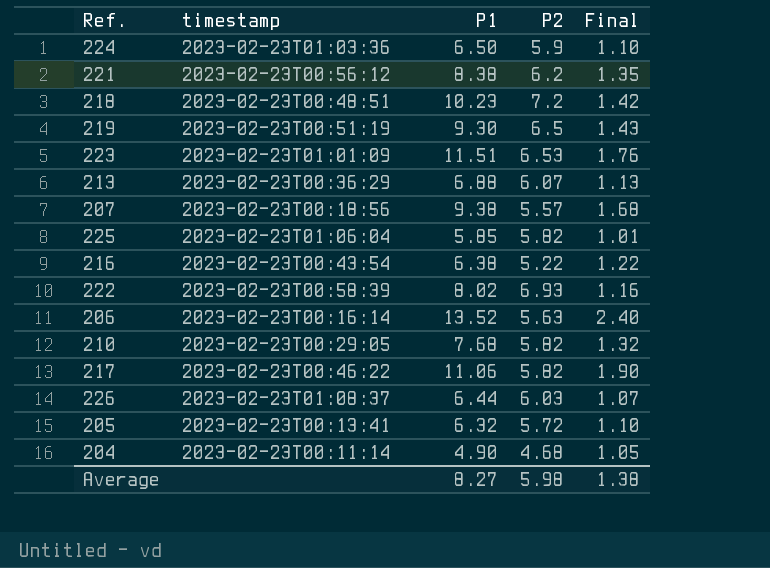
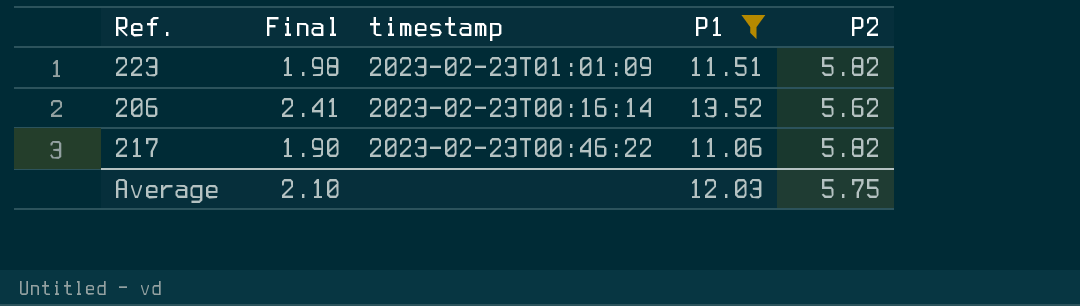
filter: none -> P1 >= 11.06
column Final | position: 5 -> 2
223 | Final: 1.76 -> 1.98
223 | P2: 6.53 -> 5.82
206 | Final: 2.40 -> 2.41
206 | P2: 5.63 -> 5.62
Average | Final: 1.38 -> 2.10
Average | P1: 8.27 -> 12.03
Average | P2: 5.98 -> 5.75

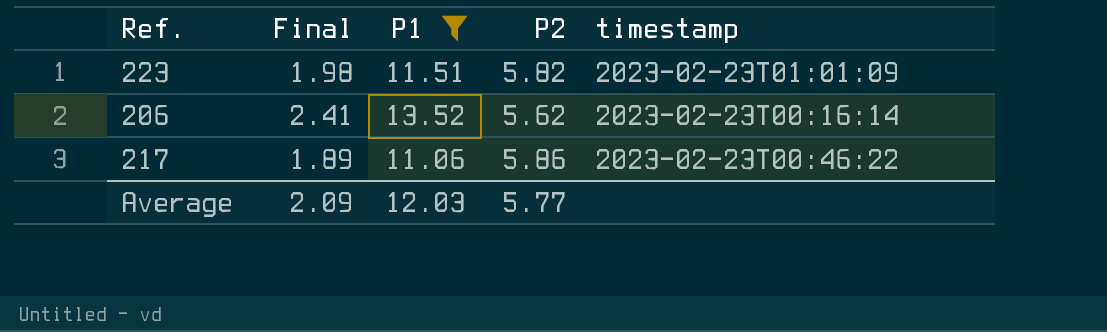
column timestamp | position: 3 -> 5
217 | Final: 1.90 -> 1.89
217 | P2: 5.82 -> 5.86
Average | Final: 2.10 -> 2.09
Average | P2: 5.75 -> 5.77

